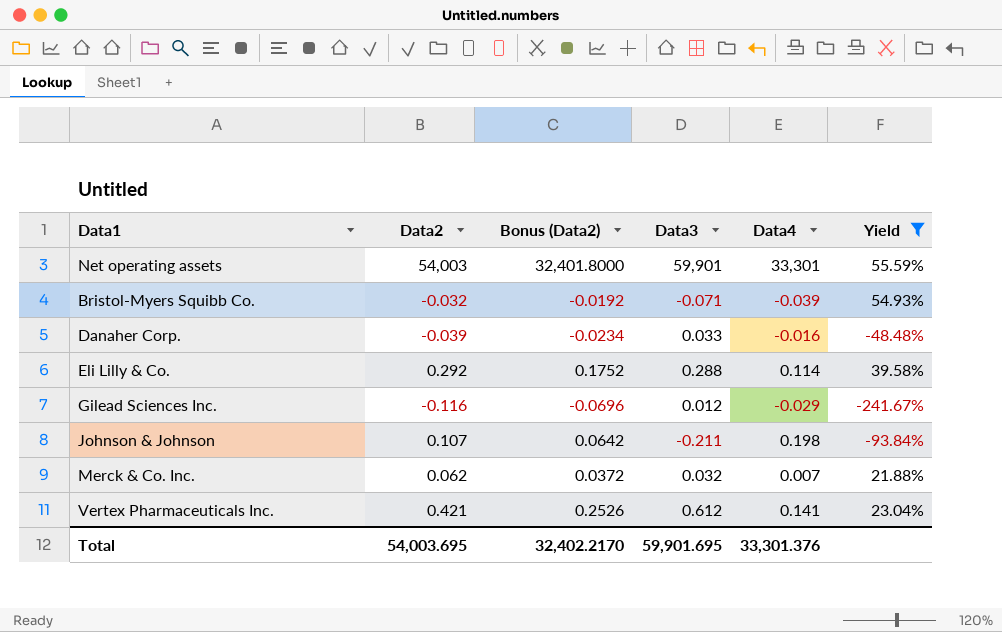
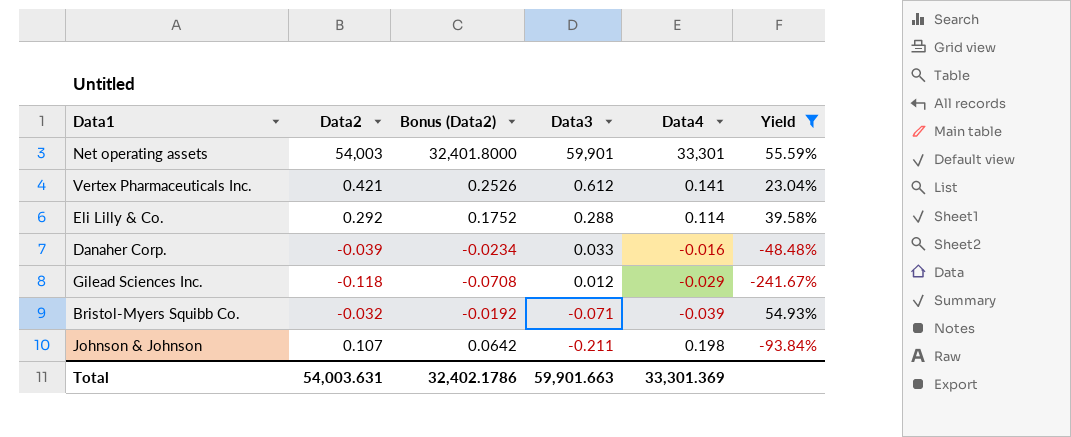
row order: none -> Data3 descending
row Merck & Co. Inc.: 0.062 | 0.0372 | 0.032 | 0.007 | 21.88% -> none
Gilead Sciences Inc. | Data2: -0.116 -> -0.118
Gilead Sciences Inc. | Bonus (Data2): -0.0696 -> -0.0708
Total | Data2: 54,003.695 -> 54,003.631
Total | Bonus (Data2): 32,402.2170 -> 32,402.1786
Total | Data3: 59,901.695 -> 59,901.663
Total | Data4: 33,301.376 -> 33,301.369

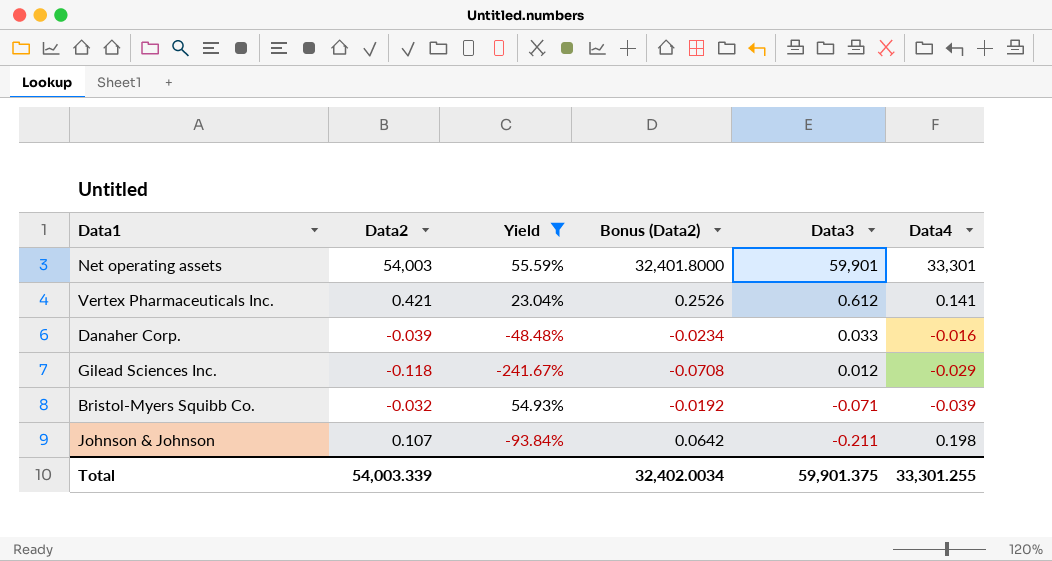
column Yield | position: 6 -> 3
row Eli Lilly & Co.: 0.292 | 0.1752 | 0.288 | 0.114 | 39.58% -> none
Total | Data2: 54,003.631 -> 54,003.339
Total | Bonus (Data2): 32,402.1786 -> 32,402.0034
Total | Data3: 59,901.663 -> 59,901.375
Total | Data4: 33,301.369 -> 33,301.255

